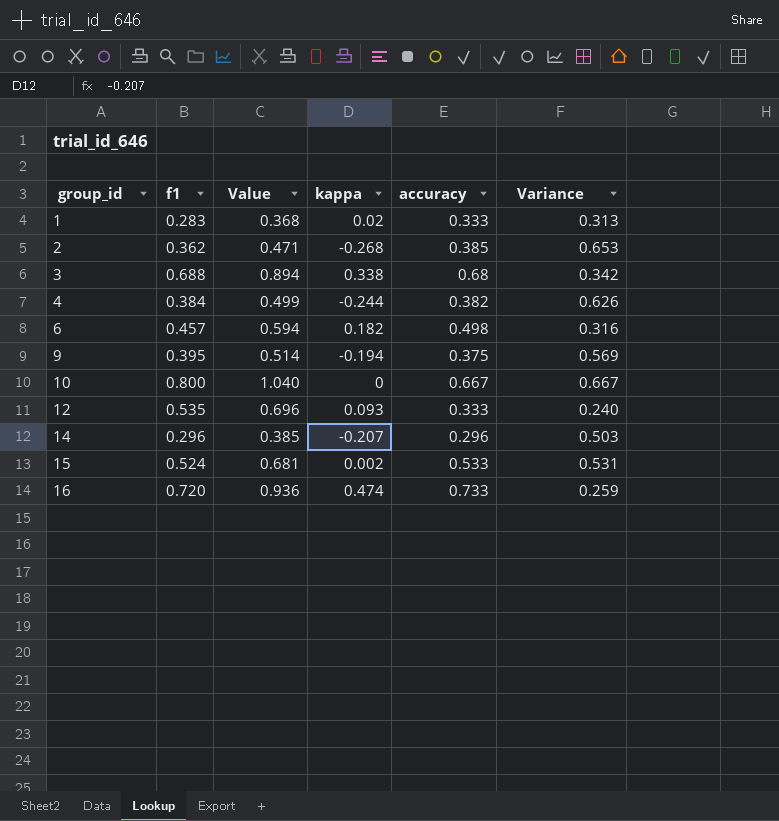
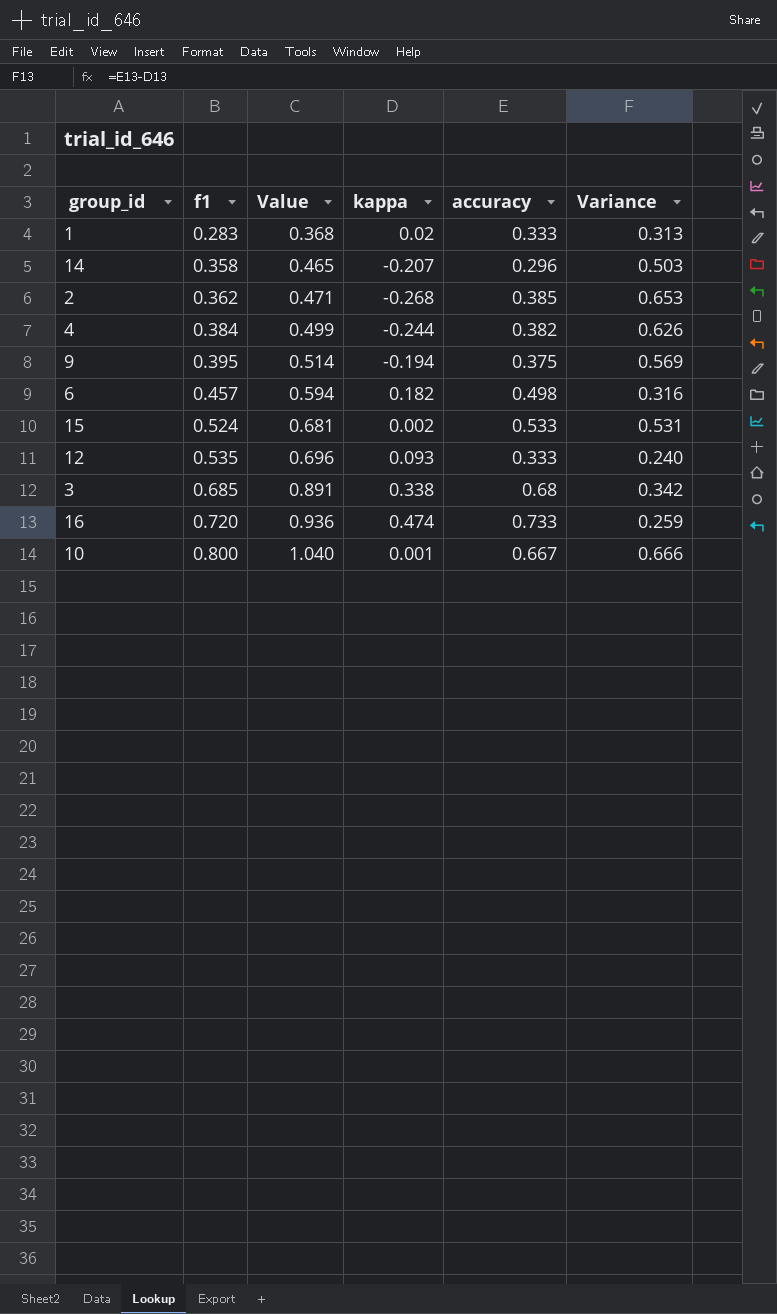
row order: group_id ascending -> f1 ascending
14 | f1: 0.296 -> 0.358
14 | Value: 0.385 -> 0.465
3 | f1: 0.688 -> 0.685
3 | Value: 0.894 -> 0.891
10 | kappa: 0 -> 0.001
10 | Variance: 0.667 -> 0.666

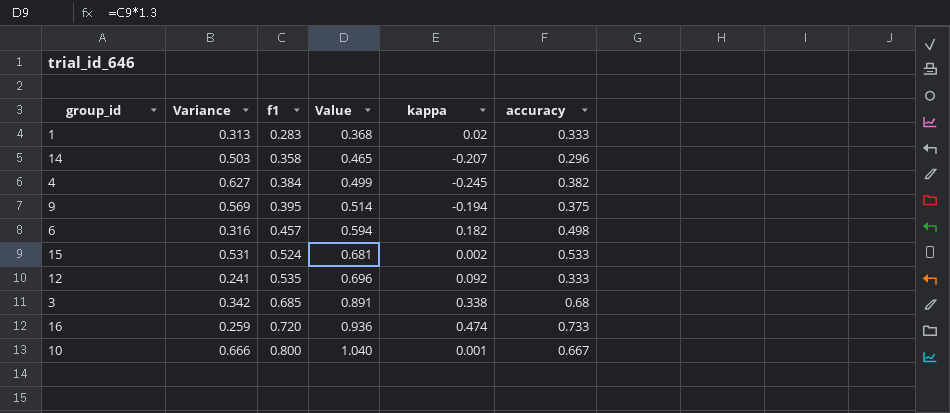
column Variance | position: 6 -> 2
row 2: 0.362 | 0.471 | -0.268 | 0.385 | 0.653 -> none
4 | Variance: 0.626 -> 0.627
4 | kappa: -0.244 -> -0.245
12 | Variance: 0.240 -> 0.241
12 | kappa: 0.093 -> 0.092

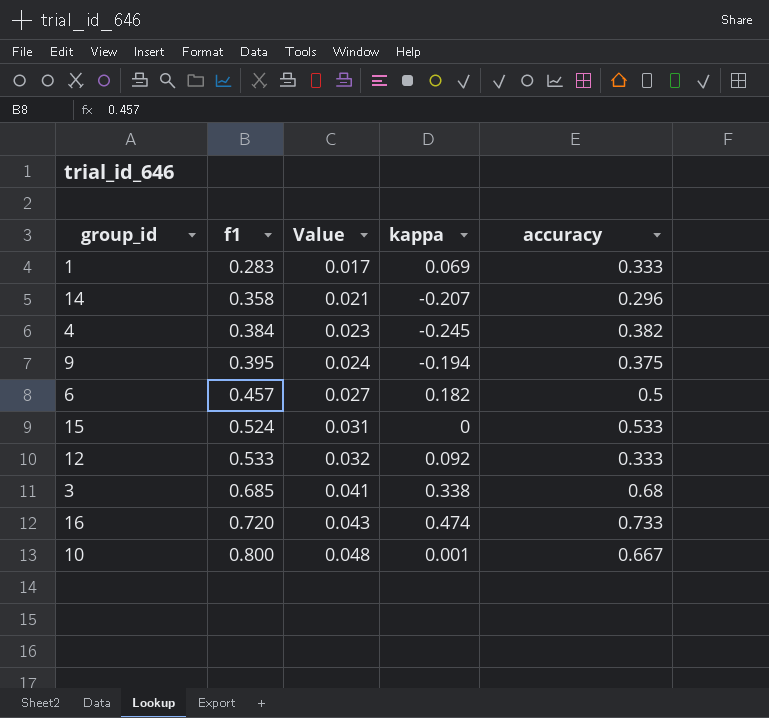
column Variance | formula: [accuracy] - [kappa] -> none
column Value | formula: [f1] * 1.3 -> [f1] * 0.06
1 | kappa: 0.02 -> 0.069
6 | accuracy: 0.498 -> 0.5
15 | kappa: 0.002 -> 0
12 | f1: 0.535 -> 0.533

